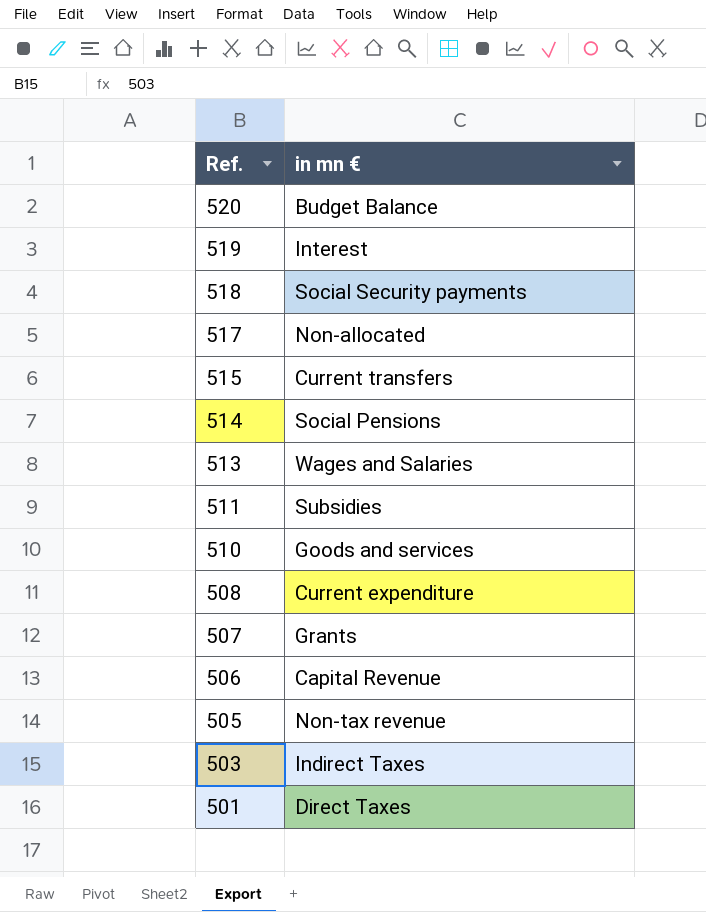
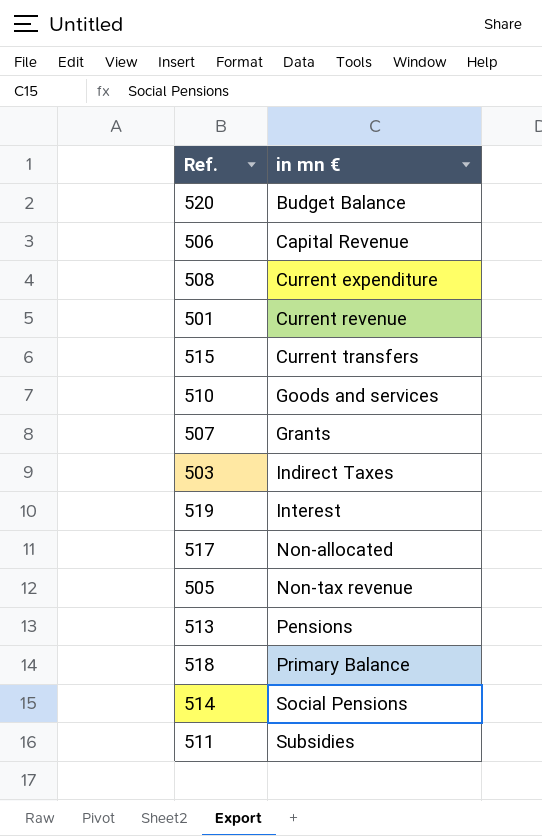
row order: Ref. descending -> in mn € ascending
501 | in mn €: Direct Taxes -> Current revenue
513 | in mn €: Wages and Salaries -> Pensions
518 | in mn €: Social Security payments -> Primary Balance

